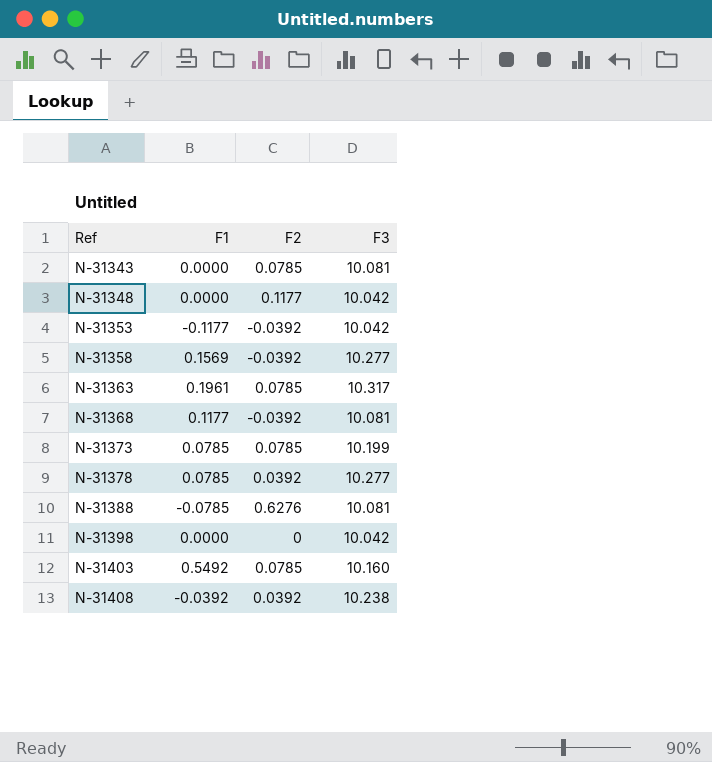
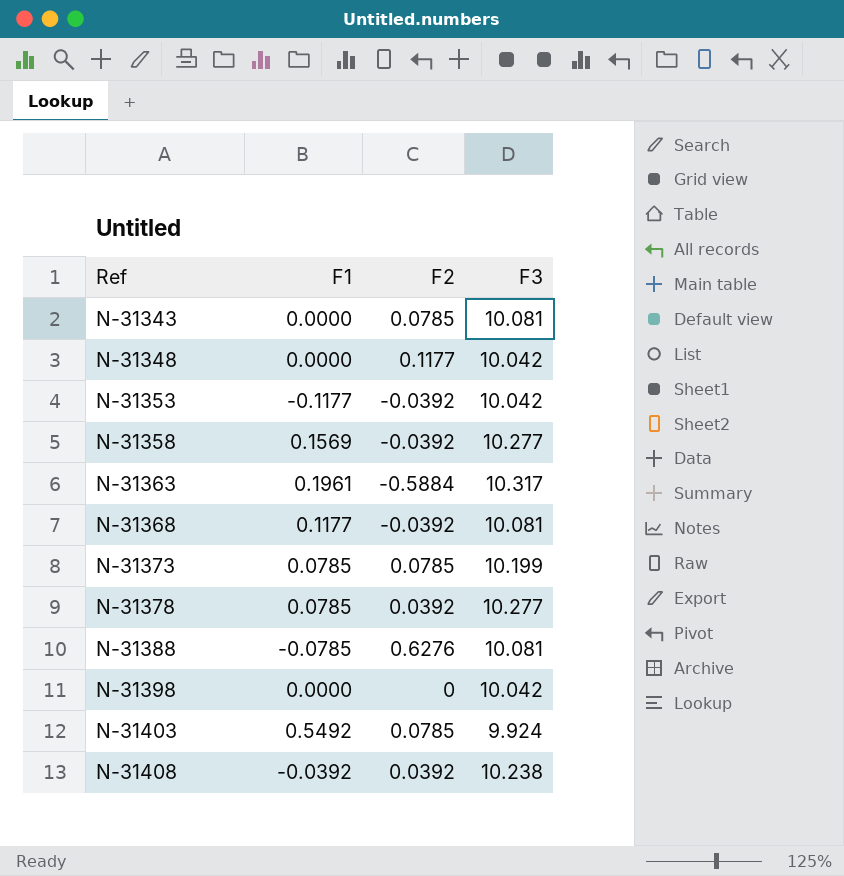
N-31363 | F2: 0.0785 -> -0.5884
N-31403 | F3: 10.160 -> 9.924

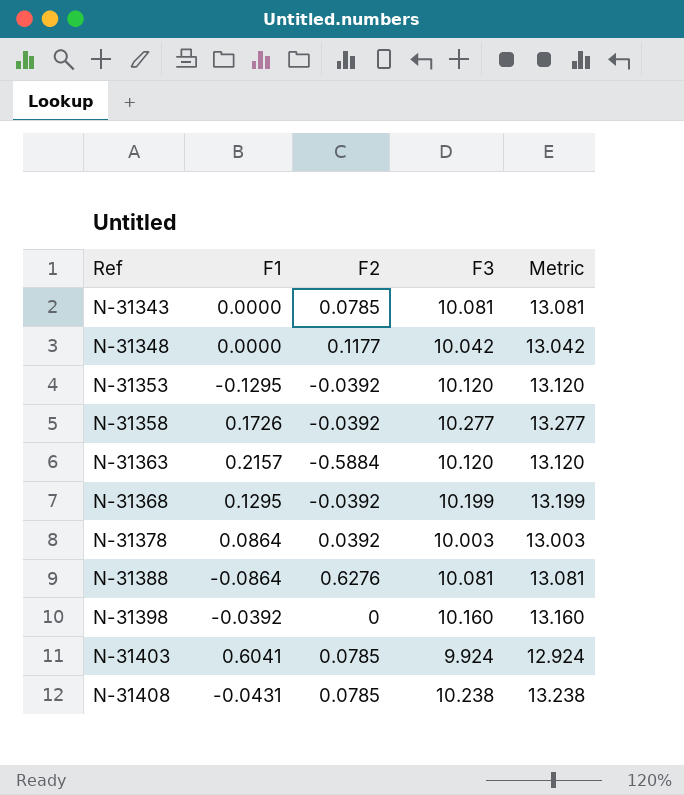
column Metric | formula: none -> [F3] + 3
row N-31373: 0.0785 | 0.0785 | 10.199 -> none
N-31353 | F1: -0.1177 -> -0.1295
N-31353 | F3: 10.042 -> 10.120
N-31358 | F1: 0.1569 -> 0.1726
N-31363 | F1: 0.1961 -> 0.2157
N-31363 | F3: 10.317 -> 10.120
N-31368 | F1: 0.1177 -> 0.1295
N-31368 | F3: 10.081 -> 10.199
N-31378 | F1: 0.0785 -> 0.0864
N-31378 | F3: 10.277 -> 10.003
N-31388 | F1: -0.0785 -> -0.0864
N-31398 | F1: 0.0000 -> -0.0392
N-31398 | F3: 10.042 -> 10.160
N-31403 | F1: 0.5492 -> 0.6041
N-31408 | F1: -0.0392 -> -0.0431
N-31408 | F2: 0.0392 -> 0.0785

